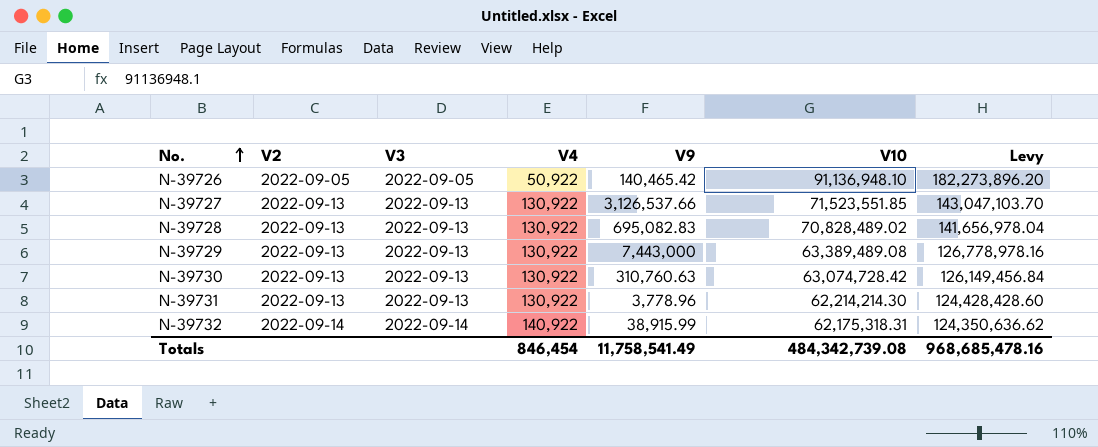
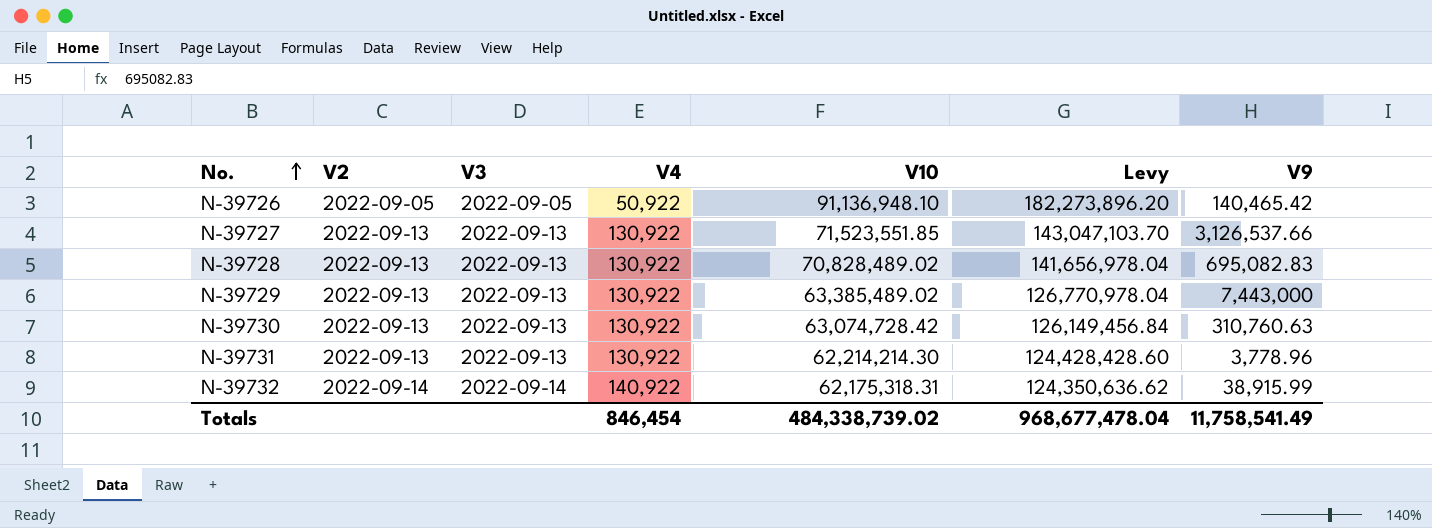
column V9 | position: 5 -> 7
N-39729 | V10: 63,389,489.08 -> 63,385,489.02
N-39729 | Levy: 126,778,978.16 -> 126,770,978.04
Totals | V10: 484,342,739.08 -> 484,338,739.02
Totals | Levy: 968,685,478.16 -> 968,677,478.04

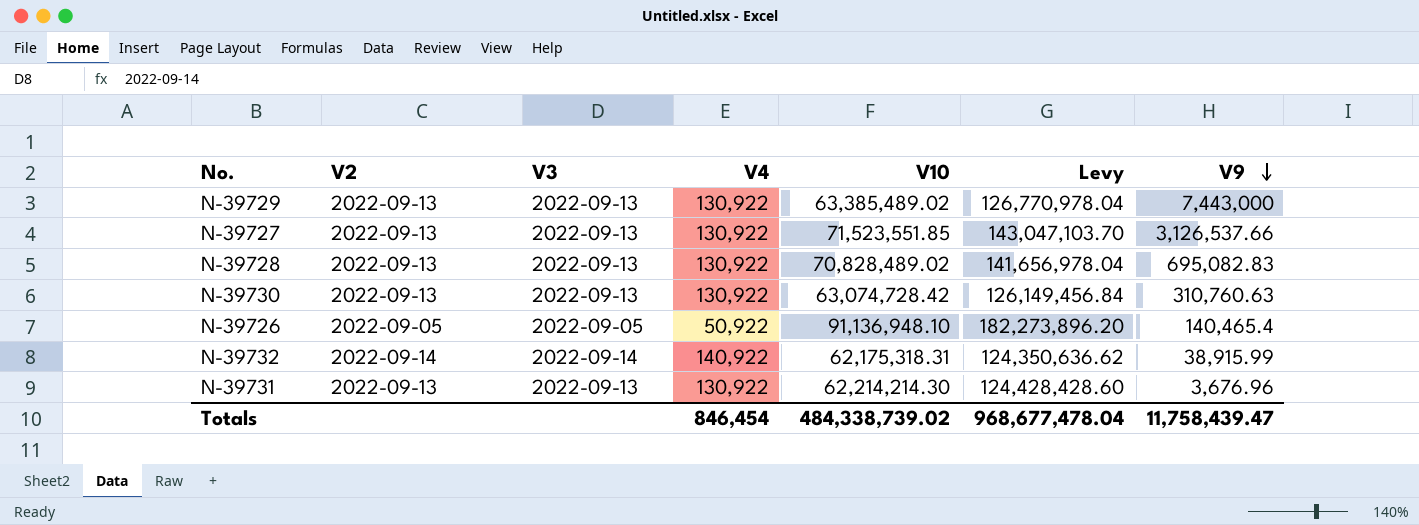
row order: No. ascending -> V9 descending
N-39726 | V9: 140,465.42 -> 140,465.4
N-39731 | V9: 3,778.96 -> 3,676.96
Totals | V9: 11,758,541.49 -> 11,758,439.47

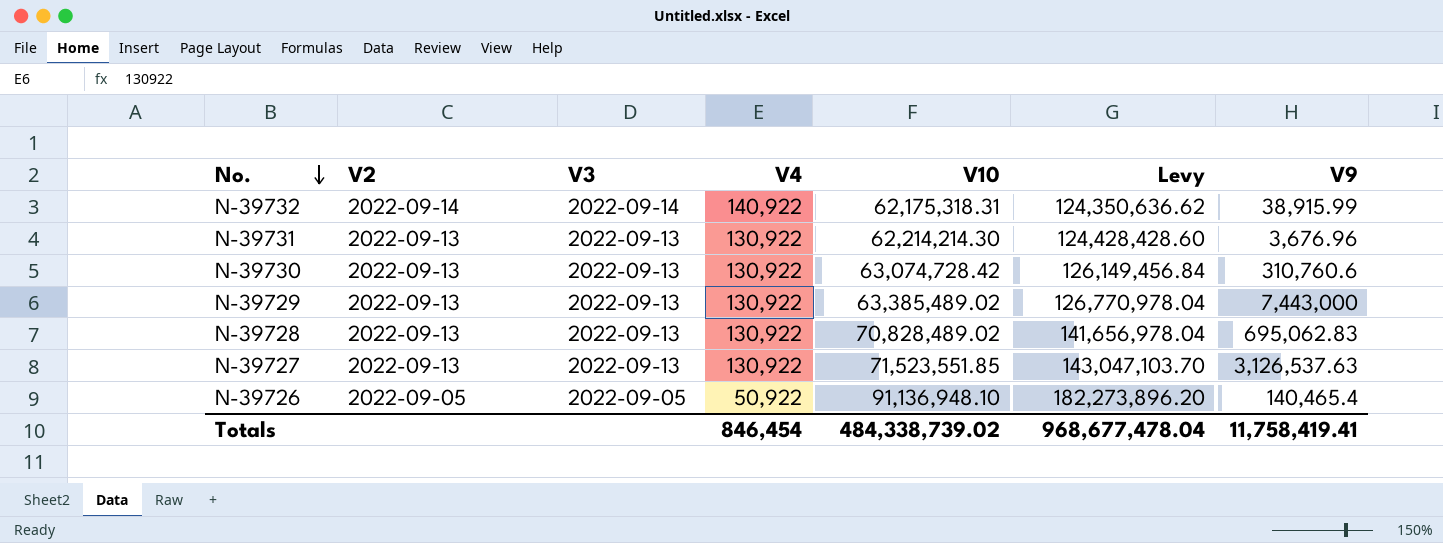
row order: V9 descending -> No. descending
N-39730 | V9: 310,760.63 -> 310,760.6
N-39728 | V9: 695,082.83 -> 695,062.83
N-39727 | V9: 3,126,537.66 -> 3,126,537.63
Totals | V9: 11,758,439.47 -> 11,758,419.41

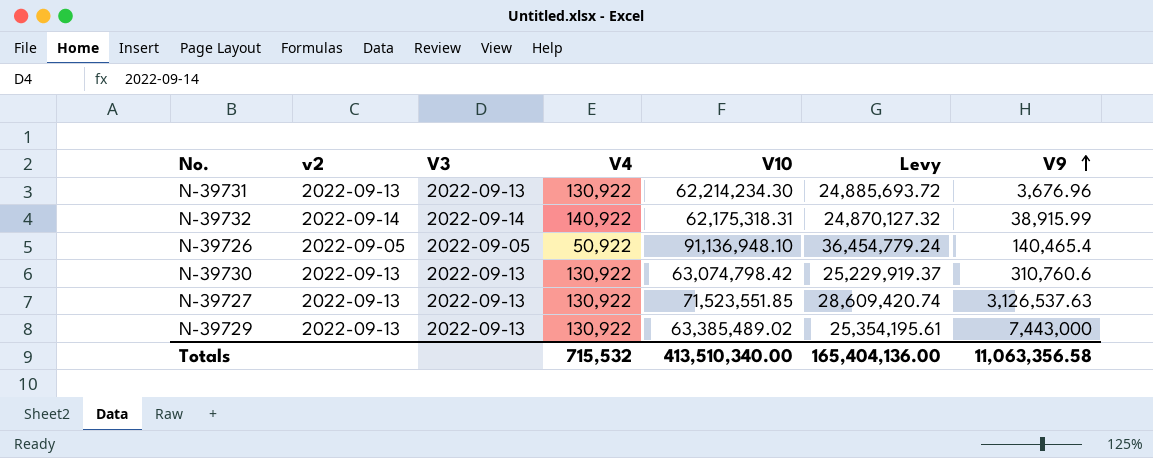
row order: No. descending -> V9 ascending
column name: V2 -> v2
column Levy | formula: [V10] * 2 -> [V10] * 0.4
row N-39728: 2022-09-13 | 2022-09-13 | 130,922 | 70,828,489.02 | 141,656,978.04 | 695,062.83 -> none
N-39731 | V10: 62,214,214.30 -> 62,214,234.30
N-39730 | V10: 63,074,728.42 -> 63,074,798.42
Totals | V4: 846,454 -> 715,532
Totals | V10: 484,338,739.02 -> 413,510,340.00
Totals | Levy: 968,677,478.04 -> 165,404,136.00
Totals | V9: 11,758,419.41 -> 11,063,356.58

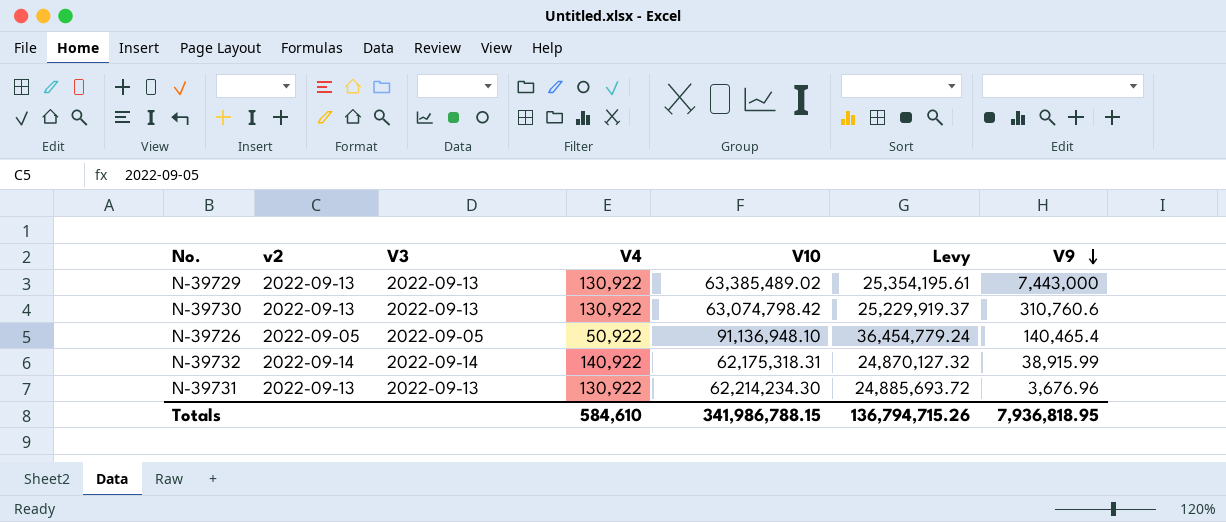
row order: V9 ascending -> V9 descending
row N-39727: 2022-09-13 | 2022-09-13 | 130,922 | 71,523,551.85 | 28,609,420.74 | 3,126,537.63 -> none
Totals | V4: 715,532 -> 584,610
Totals | V10: 413,510,340.00 -> 341,986,788.15
Totals | Levy: 165,404,136.00 -> 136,794,715.26
Totals | V9: 11,063,356.58 -> 7,936,818.95

